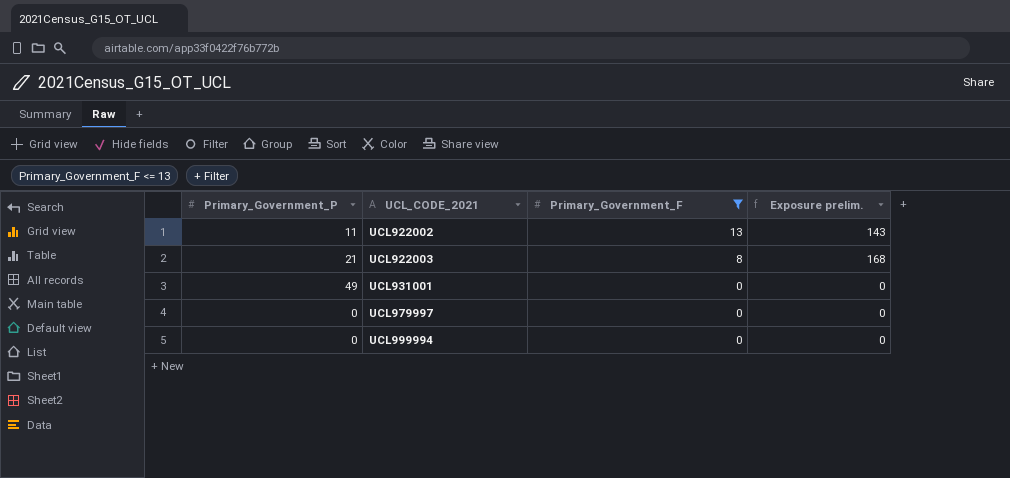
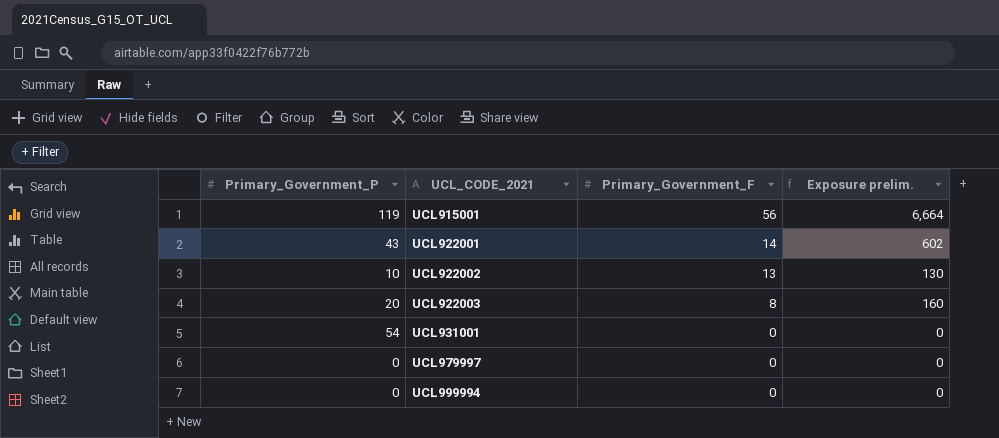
filter: Primary_Government_F <= 13 -> none
UCL922002 | Primary_Government_P: 11 -> 10
UCL922002 | Exposure prelim.: 143 -> 130
UCL922003 | Primary_Government_P: 21 -> 20
UCL922003 | Exposure prelim.: 168 -> 160
UCL931001 | Primary_Government_P: 49 -> 54

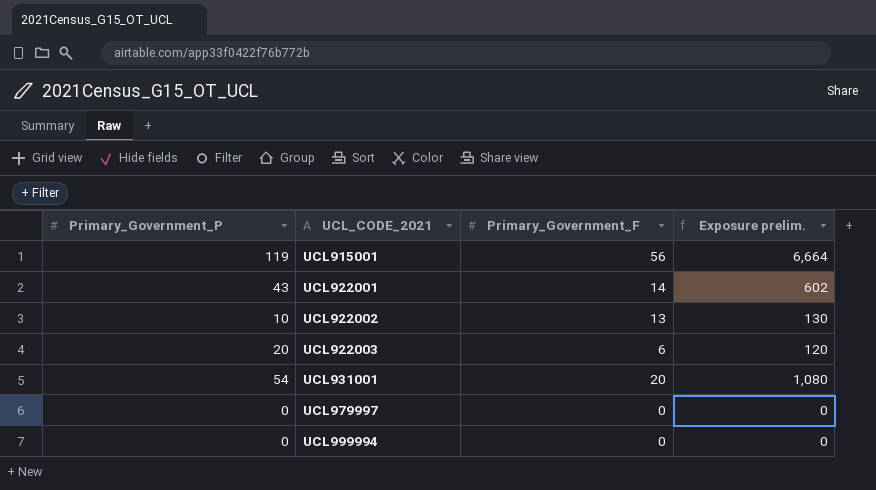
UCL922003 | Primary_Government_F: 8 -> 6
UCL922003 | Exposure prelim.: 160 -> 120
UCL931001 | Primary_Government_F: 0 -> 20
UCL931001 | Exposure prelim.: 0 -> 1,080

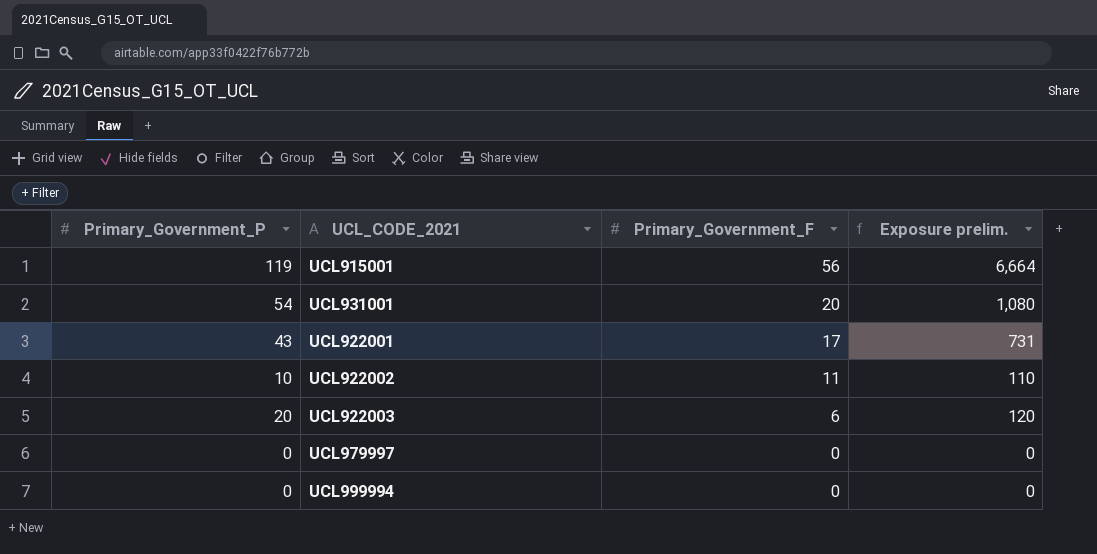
row order: UCL_CODE_2021 ascending -> Primary_Government_F descending
UCL922001 | Primary_Government_F: 14 -> 17
UCL922001 | Exposure prelim.: 602 -> 731
UCL922002 | Primary_Government_F: 13 -> 11
UCL922002 | Exposure prelim.: 130 -> 110

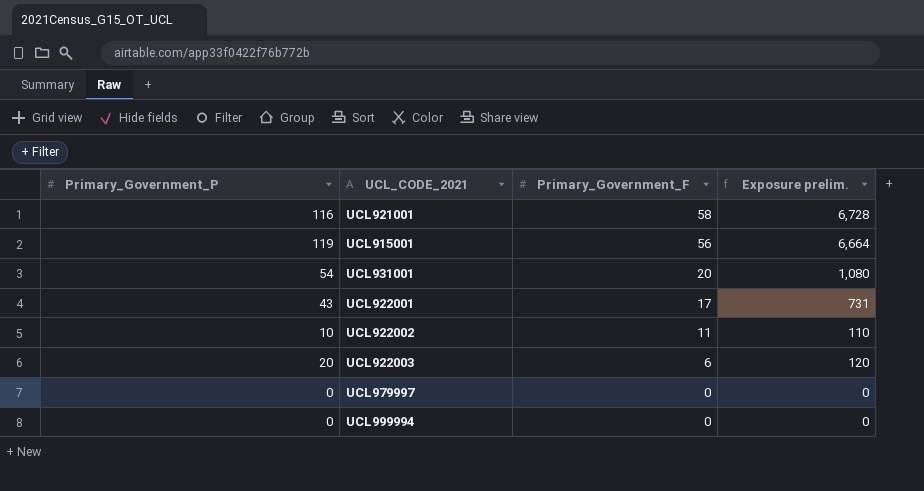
row UCL921001: none -> 116 | 58 | 6,728

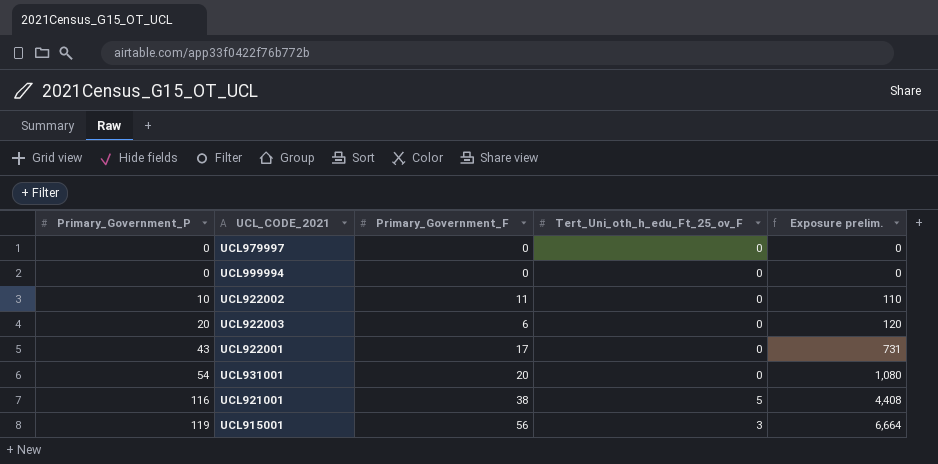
row order: Primary_Government_F descending -> Primary_Government_P ascending
column Tert_Uni_oth_h_edu_Ft_25_ov_F | position: none -> 4
UCL921001 | Primary_Government_F: 58 -> 38
UCL921001 | Exposure prelim.: 6,728 -> 4,408

